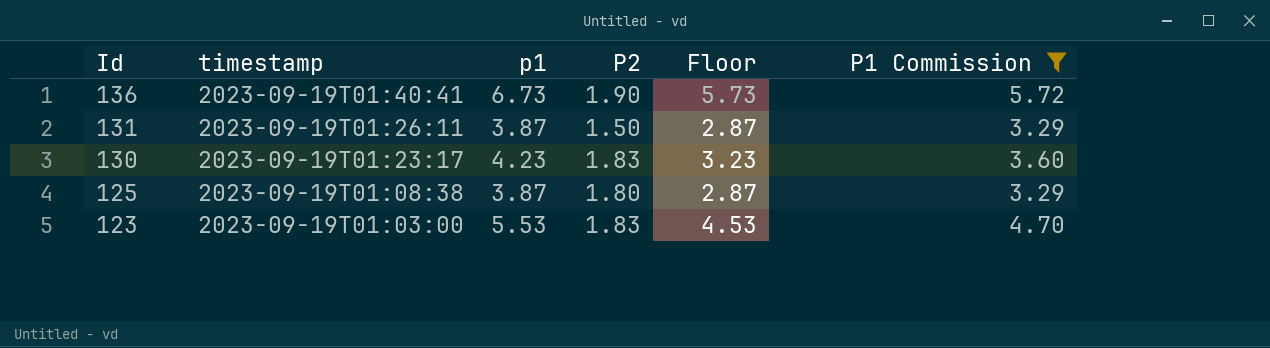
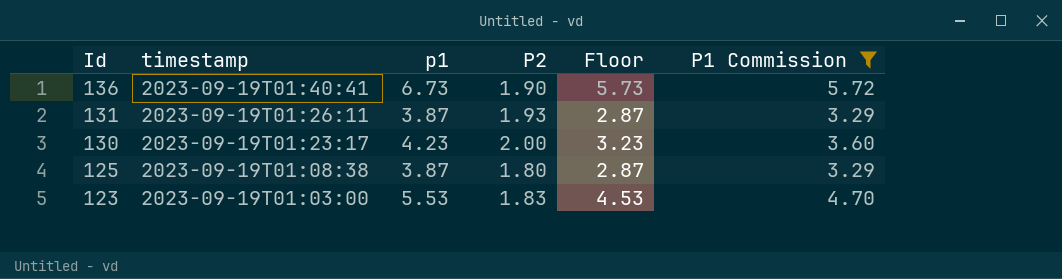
131 | P2: 1.50 -> 1.93
130 | P2: 1.83 -> 2.00

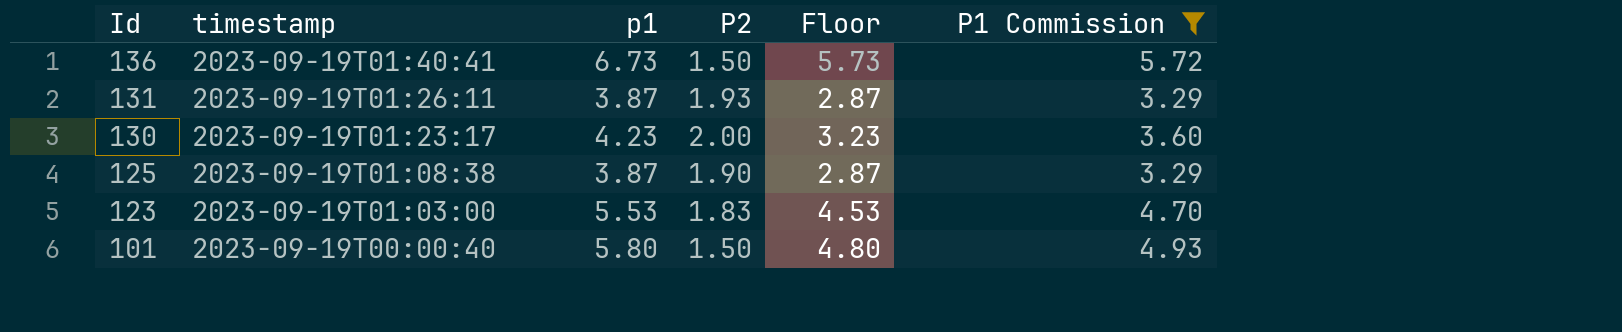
136 | P2: 1.90 -> 1.50
125 | P2: 1.80 -> 1.90
row 101: none -> 2023-09-19T00:00:40 | 5.80 | 1.50 | 4.80 | 4.93

